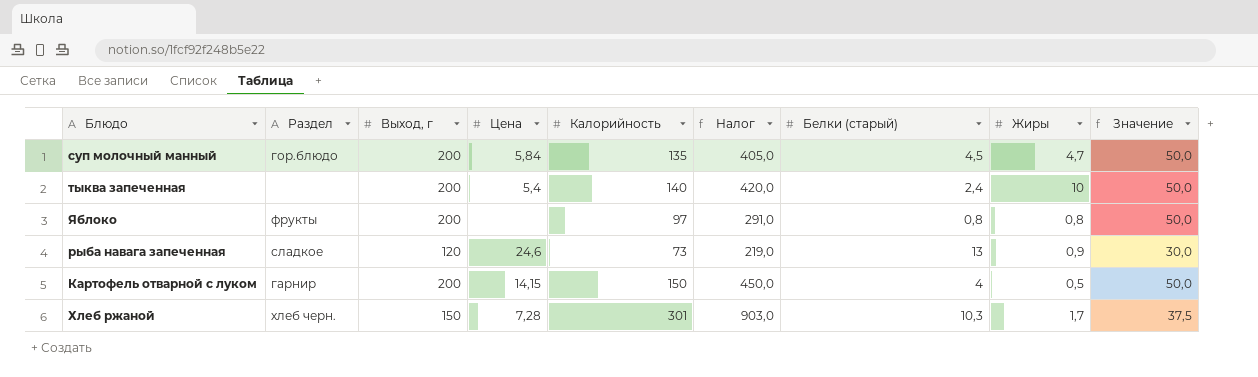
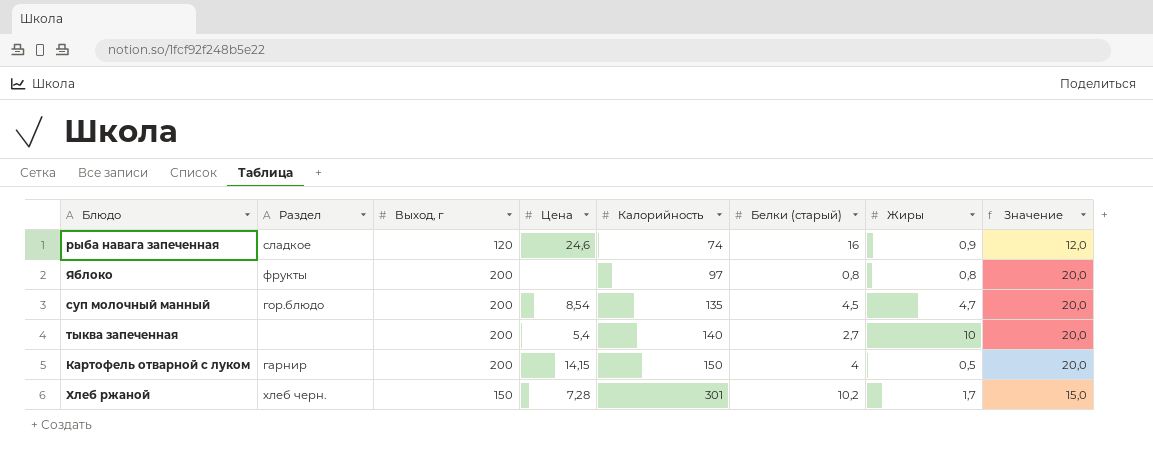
row order: none -> Калорийность ascending
column Налог | formula: [Калорийность] * 3 -> none
column Значение | formula: [Выход, г] * 0,25 -> [Выход, г] * 0,1
рыба навага запеченная | Калорийность: 73 -> 74
рыба навага запеченная | Белки (старый): 13 -> 16
суп молочный манный | Цена: 5,84 -> 8,54
тыква запеченная | Белки (старый): 2,4 -> 2,7
Хлеб ржаной | Белки (старый): 10,3 -> 10,2

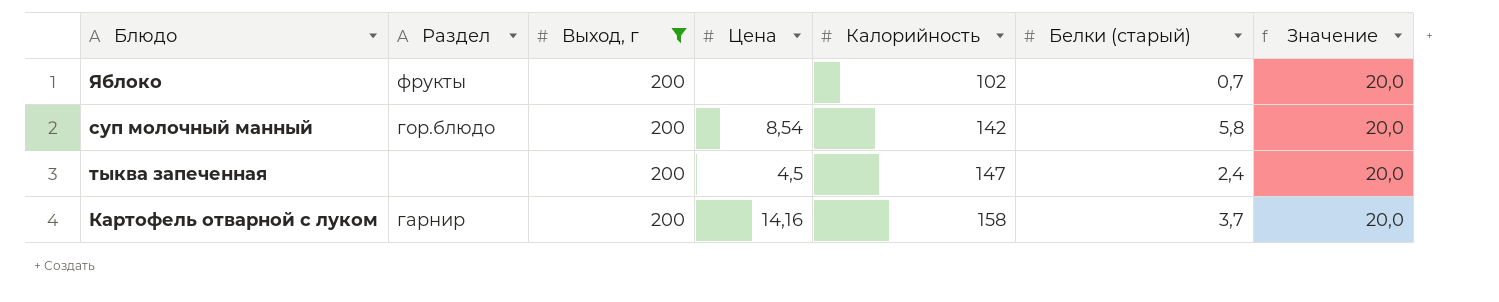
filter: none -> Выход, г = 200
column Жиры | position: 7 -> none
Яблоко | Калорийность: 97 -> 102
Яблоко | Белки (старый): 0,8 -> 0,7
суп молочный манный | Калорийность: 135 -> 142
суп молочный манный | Белки (старый): 4,5 -> 5,8
тыква запеченная | Цена: 5,4 -> 4,5
тыква запеченная | Калорийность: 140 -> 147
тыква запеченная | Белки (старый): 2,7 -> 2,4
Картофель отварной с луком | Цена: 14,15 -> 14,16
Картофель отварной с луком | Калорийность: 150 -> 158
Картофель отварной с луком | Белки (старый): 4 -> 3,7

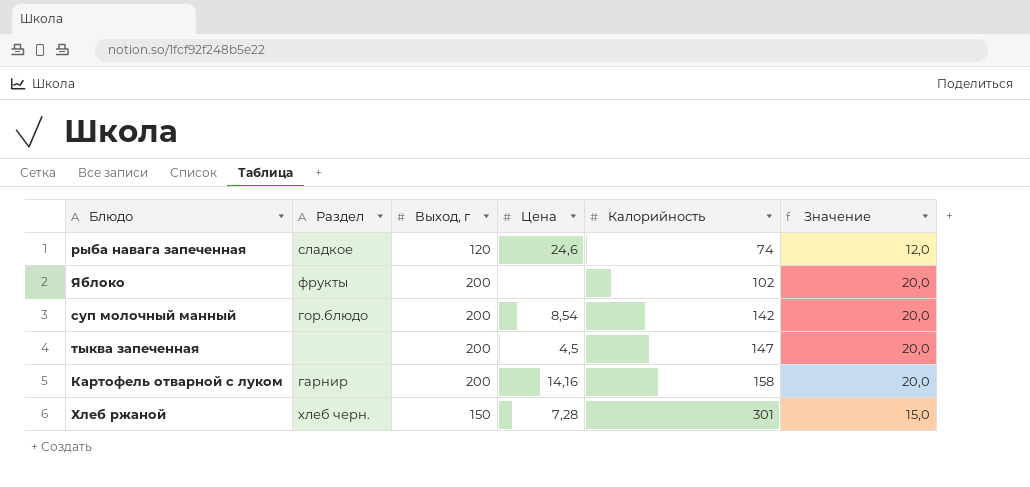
filter: Выход, г = 200 -> none
column Белки (старый) | position: 6 -> none

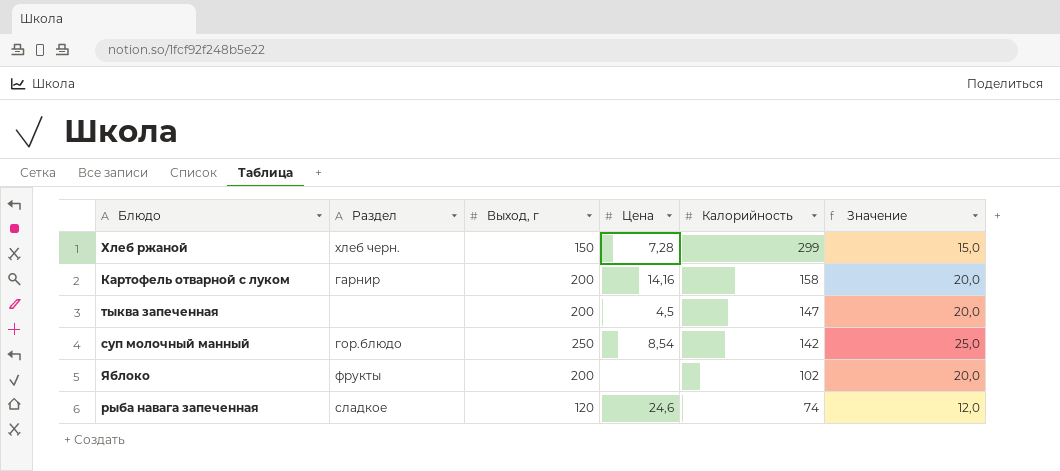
row order: Калорийность ascending -> Калорийность descending
Хлеб ржаной | Калорийность: 301 -> 299
суп молочный манный | Выход, г: 200 -> 250
суп молочный манный | Значение: 20,0 -> 25,0

